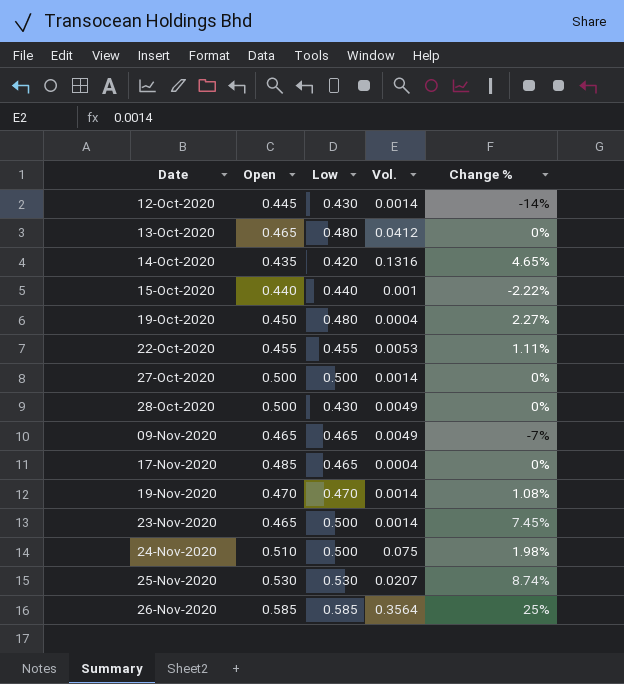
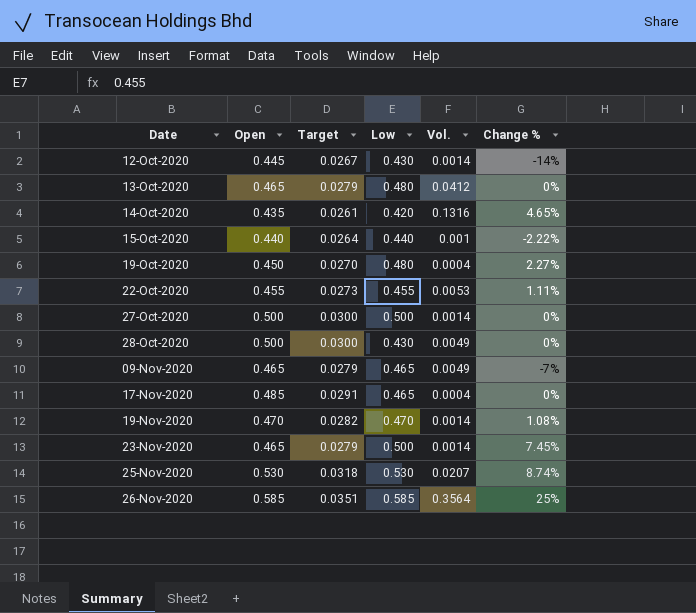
column Target | formula: none -> [Open] * 0.06
row 24-Nov-2020: 0.510 | 0.500 | 0.075 | 1.98% -> none

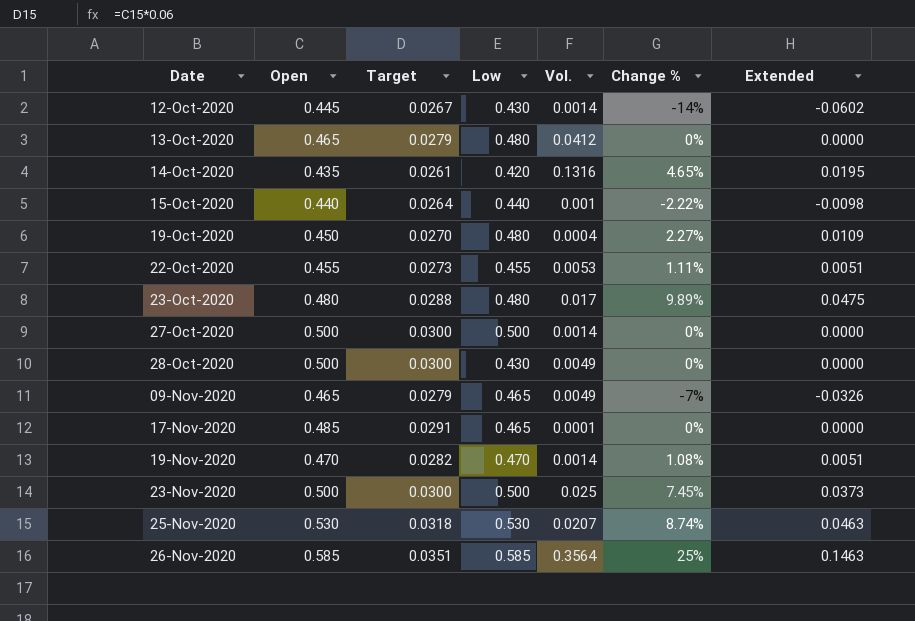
column Extended | formula: none -> [Low] * [Change %]
row 23-Oct-2020: none -> 0.480 | 0.0288 | 0.480 | 0.017 | 9.89% | 0.0475
17-Nov-2020 | Vol.: 0.0004 -> 0.0001
23-Nov-2020 | Open: 0.465 -> 0.500
23-Nov-2020 | Target: 0.0279 -> 0.0300
23-Nov-2020 | Vol.: 0.0014 -> 0.025

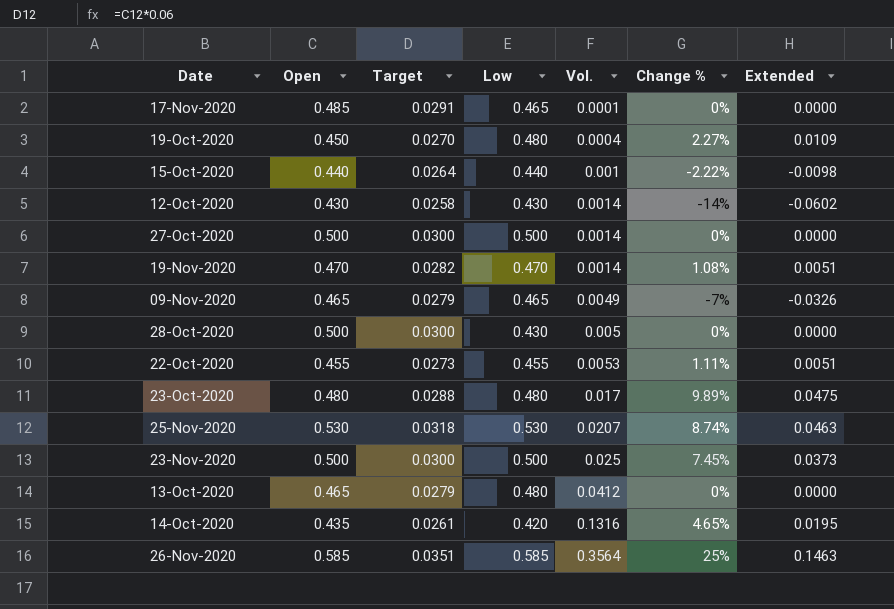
row order: Date ascending -> Vol. ascending
12-Oct-2020 | Open: 0.445 -> 0.430
12-Oct-2020 | Target: 0.0267 -> 0.0258
28-Oct-2020 | Vol.: 0.0049 -> 0.005

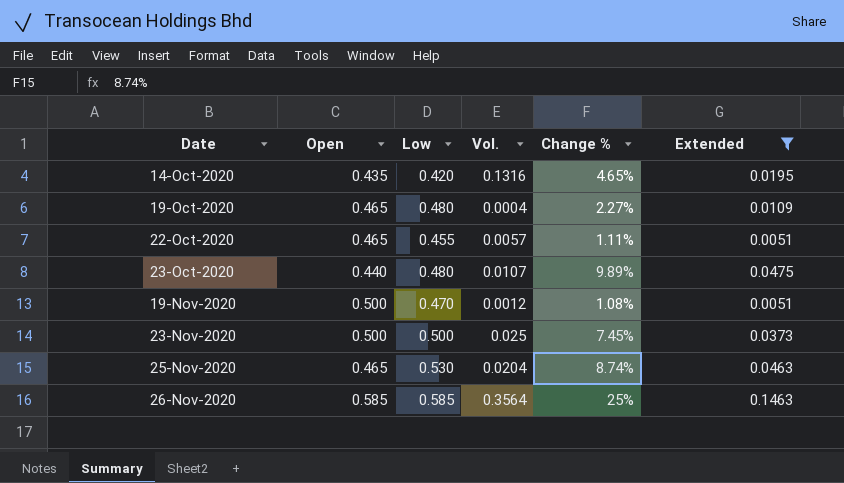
filter: none -> Extended >= 0.0051
row order: Vol. ascending -> Date ascending
column Target | formula: [Open] * 0.06 -> none
19-Oct-2020 | Open: 0.450 -> 0.465
22-Oct-2020 | Open: 0.455 -> 0.465
22-Oct-2020 | Vol.: 0.0053 -> 0.0057
23-Oct-2020 | Open: 0.480 -> 0.440
23-Oct-2020 | Vol.: 0.017 -> 0.0107
19-Nov-2020 | Open: 0.470 -> 0.500
19-Nov-2020 | Vol.: 0.0014 -> 0.0012
25-Nov-2020 | Open: 0.530 -> 0.465
25-Nov-2020 | Vol.: 0.0207 -> 0.0204

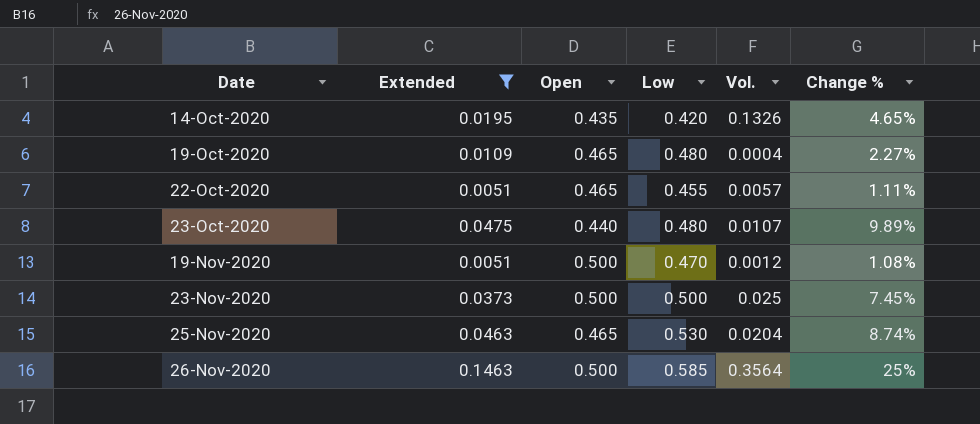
column Extended | position: 6 -> 2
14-Oct-2020 | Vol.: 0.1316 -> 0.1326
26-Nov-2020 | Open: 0.585 -> 0.500

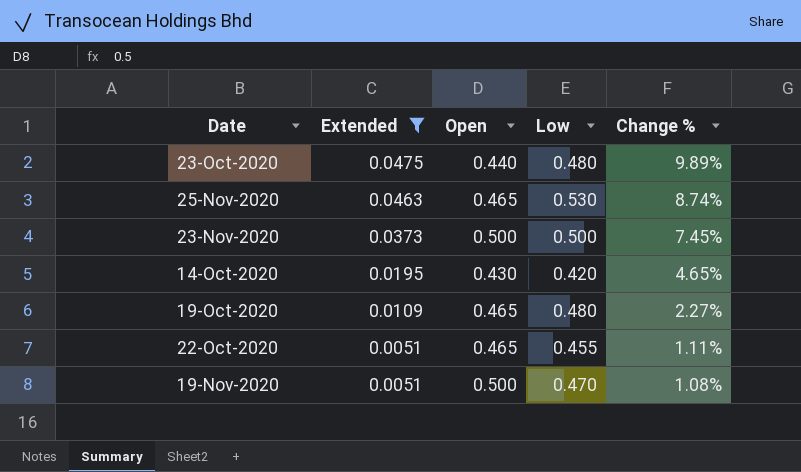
row order: Date ascending -> Extended descending
column Vol. | position: 5 -> none
row 26-Nov-2020: 0.1463 | 0.500 | 0.585 | 0.3564 | 25% -> none
14-Oct-2020 | Open: 0.435 -> 0.430

